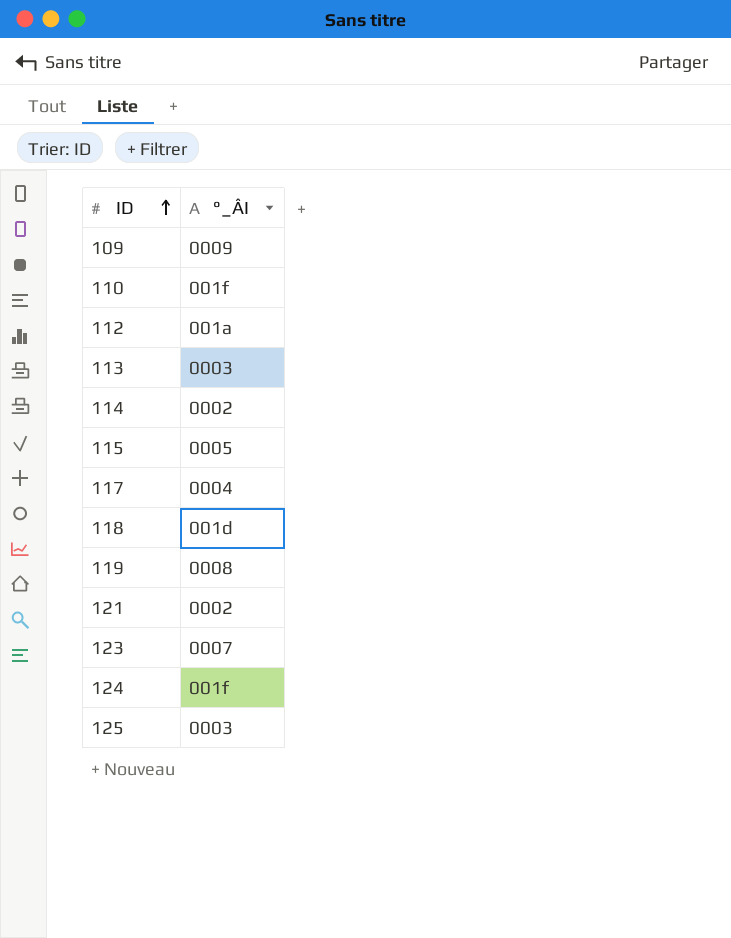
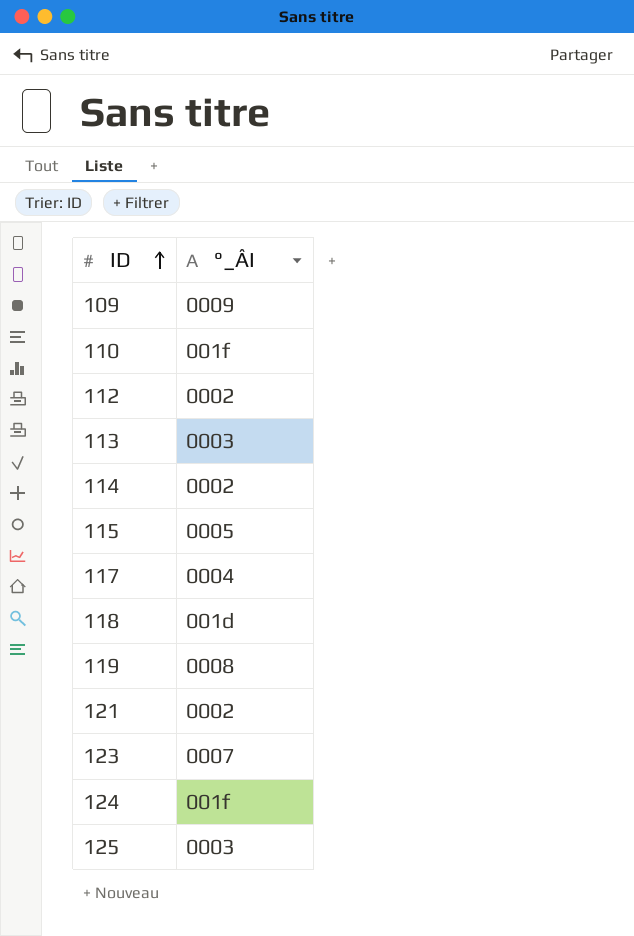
112 | °_ÂI: 001a -> 0002

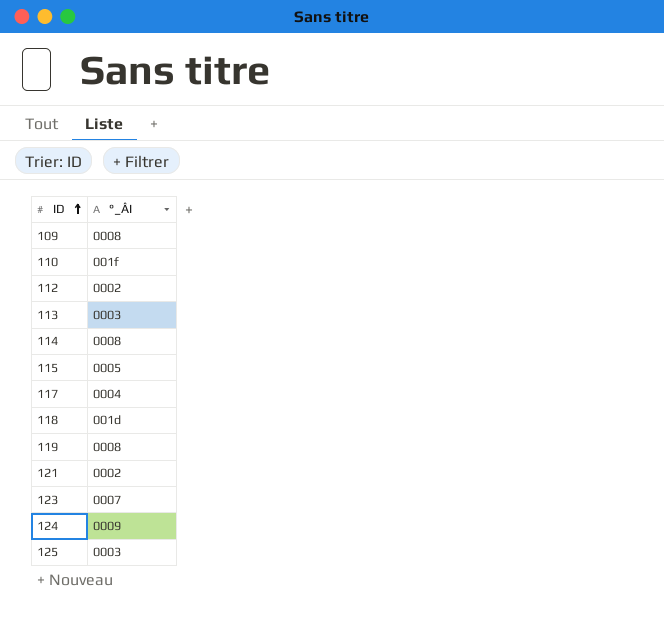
109 | °_ÂI: 0009 -> 0008
114 | °_ÂI: 0002 -> 0008
124 | °_ÂI: 001f -> 0009

